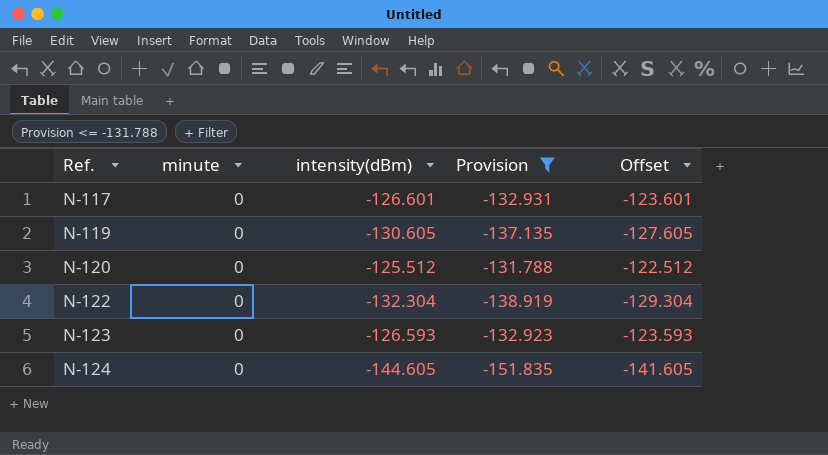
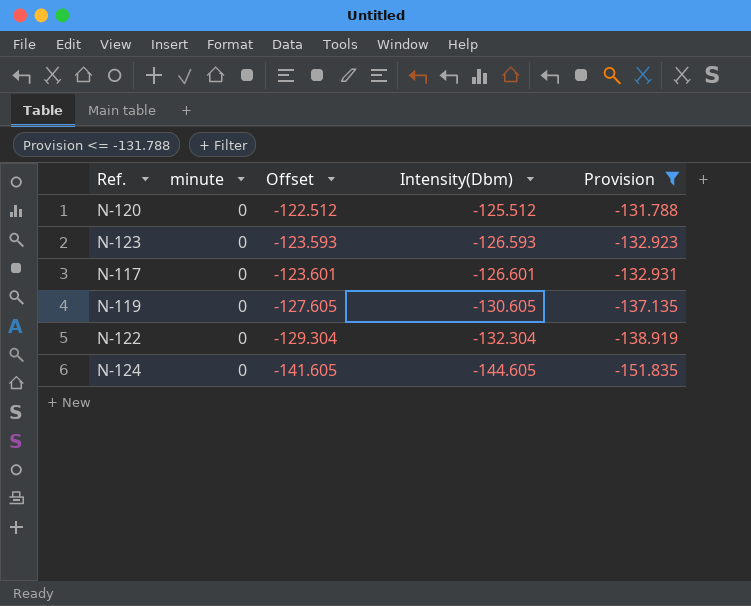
row order: Ref. ascending -> Offset descending
column Offset | position: 5 -> 3
column name: intensity(dBm) -> Intensity(Dbm)

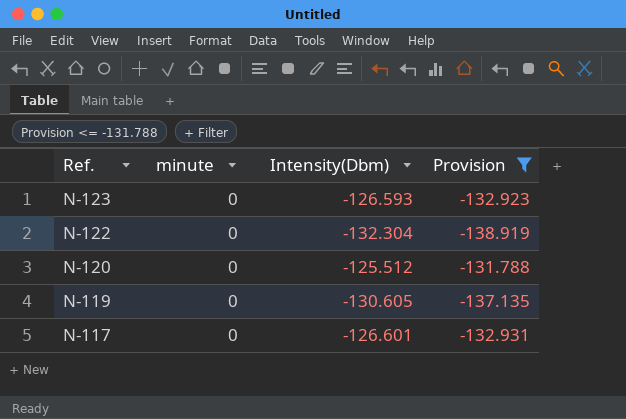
row order: Offset descending -> Ref. descending
column Offset | formula: [Intensity(Dbm)] + 3 -> none
row N-124: 0 | -141.605 | -144.605 | -151.835 -> none

